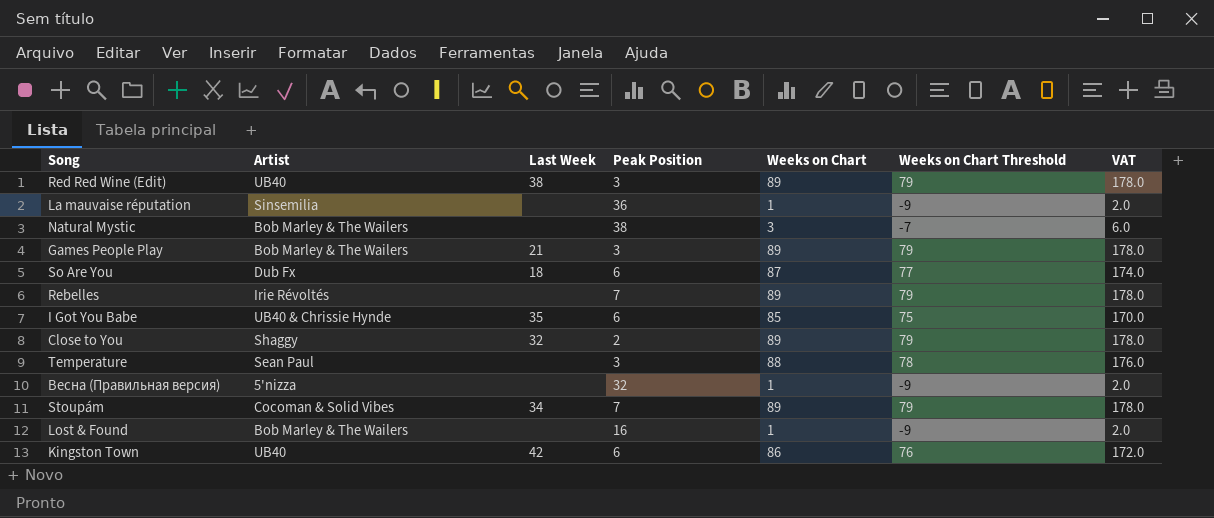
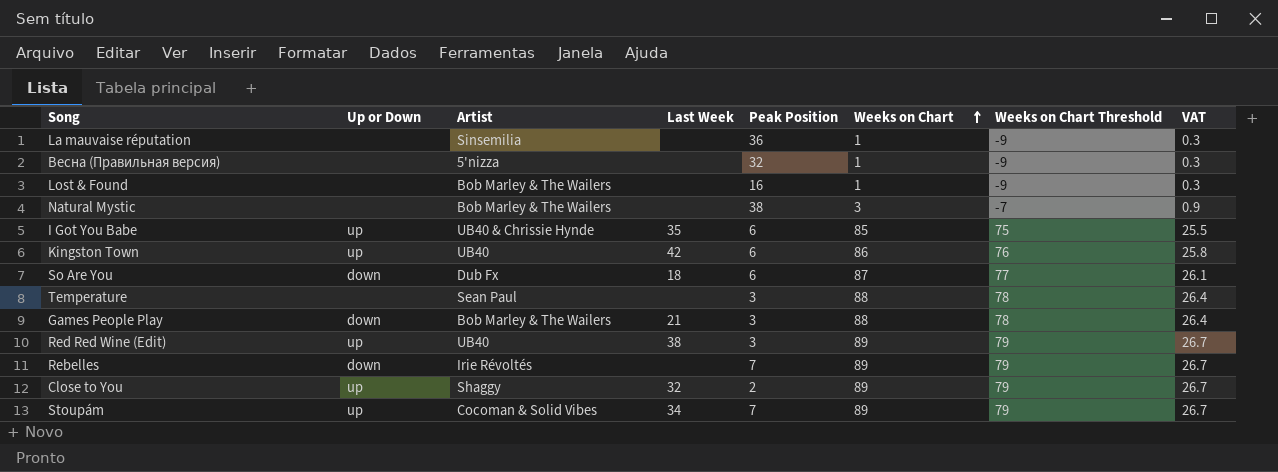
row order: none -> Weeks on Chart ascending
column Up or Down | position: none -> 2
column VAT | formula: [Weeks on Chart] * 2 -> [Weeks on Chart] * 0.3
Games People Play | Weeks on Chart: 89 -> 88
Games People Play | Weeks on Chart Threshold: 79 -> 78

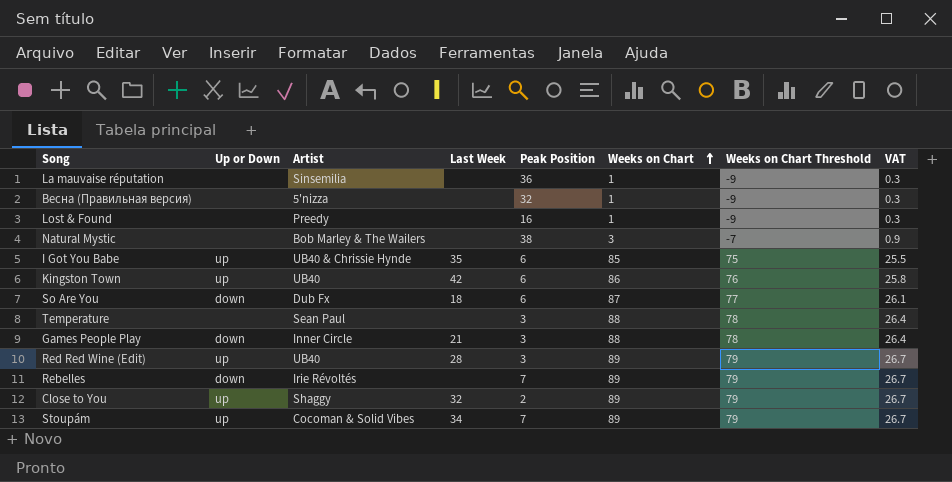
Lost & Found | Artist: Bob Marley & The Wailers -> Preedy
Games People Play | Artist: Bob Marley & The Wailers -> Inner Circle
Red Red Wine (Edit) | Last Week: 38 -> 28

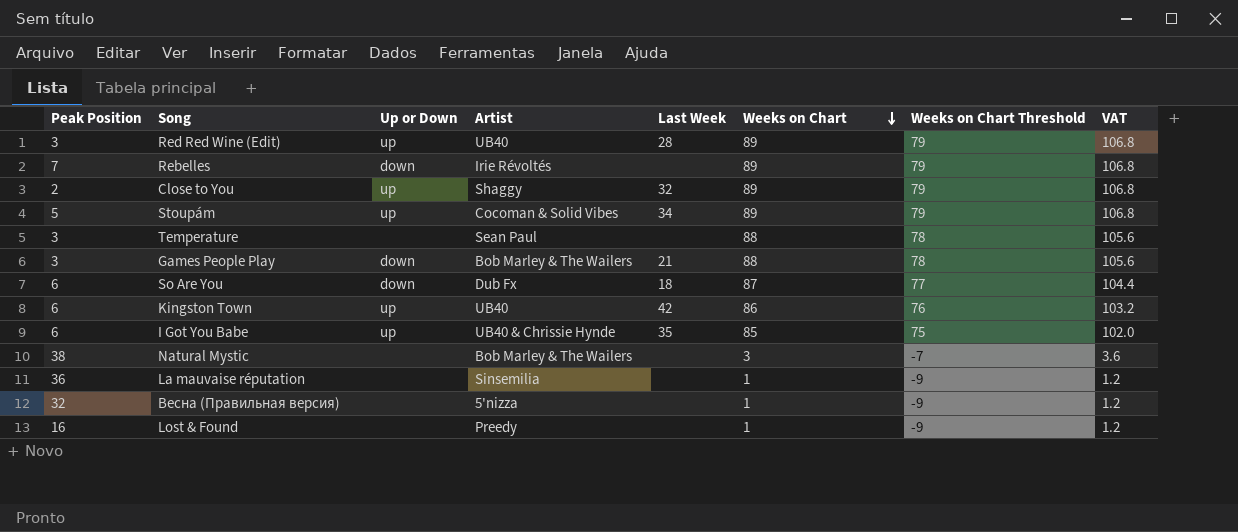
row order: Weeks on Chart ascending -> Weeks on Chart descending
column Peak Position | position: 5 -> 1
column VAT | formula: [Weeks on Chart] * 0.3 -> [Weeks on Chart] * 1.2
Stoupám | Peak Position: 7 -> 5
Games People Play | Artist: Inner Circle -> Bob Marley & The Wailers

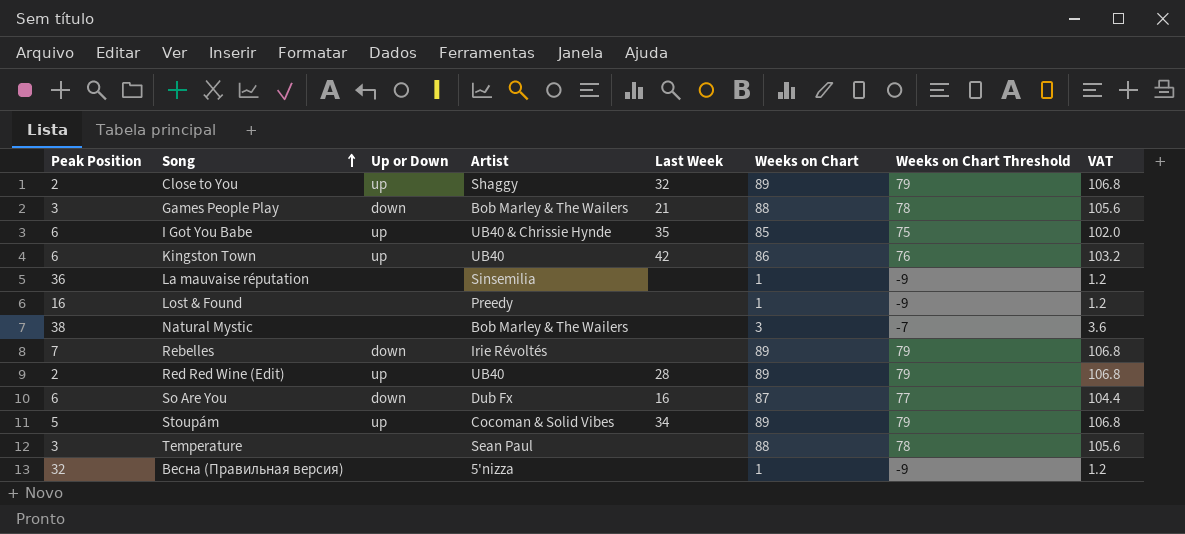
row order: Weeks on Chart descending -> Song ascending
Red Red Wine (Edit) | Peak Position: 3 -> 2
So Are You | Last Week: 18 -> 16

